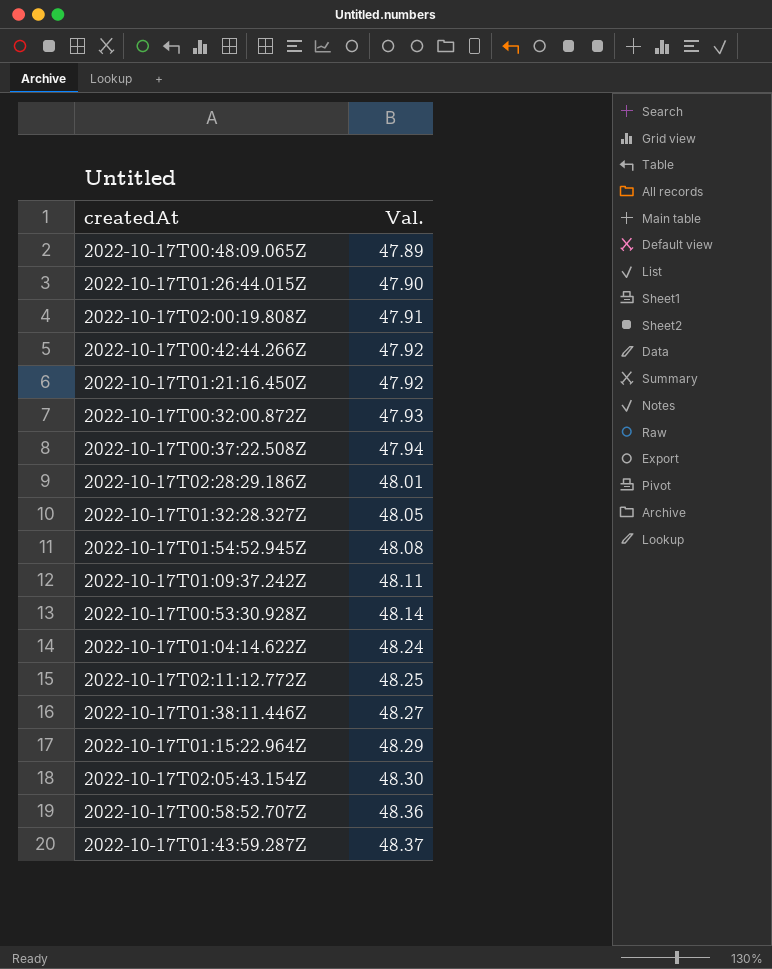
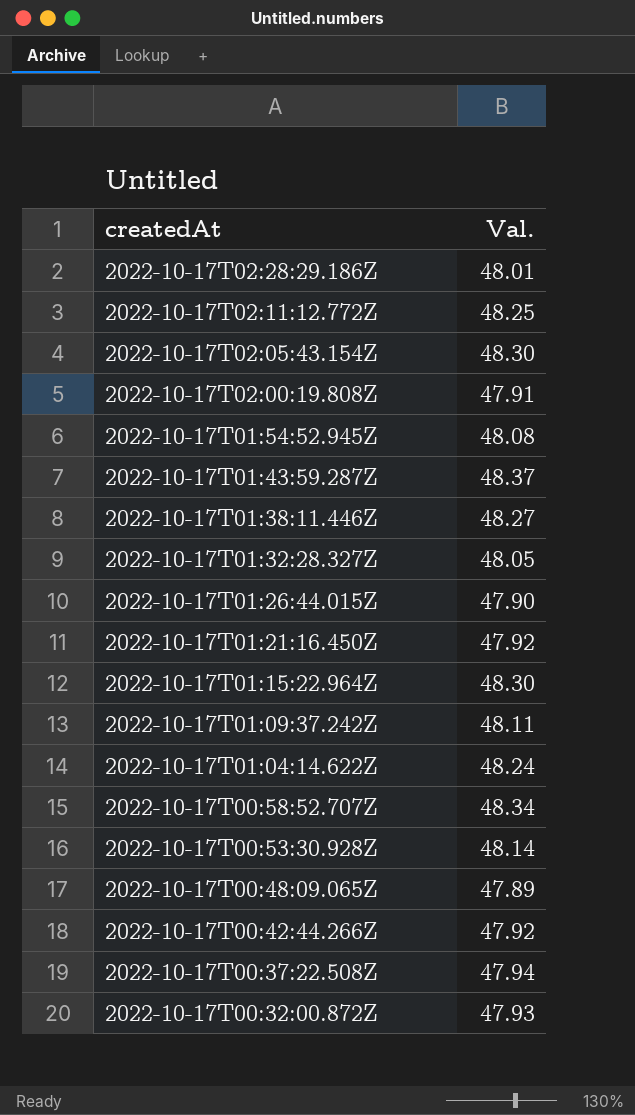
row order: Val. ascending -> createdAt descending
2022-10-17T01:15:22.964Z | Val.: 48.29 -> 48.30
2022-10-17T00:58:52.707Z | Val.: 48.36 -> 48.34

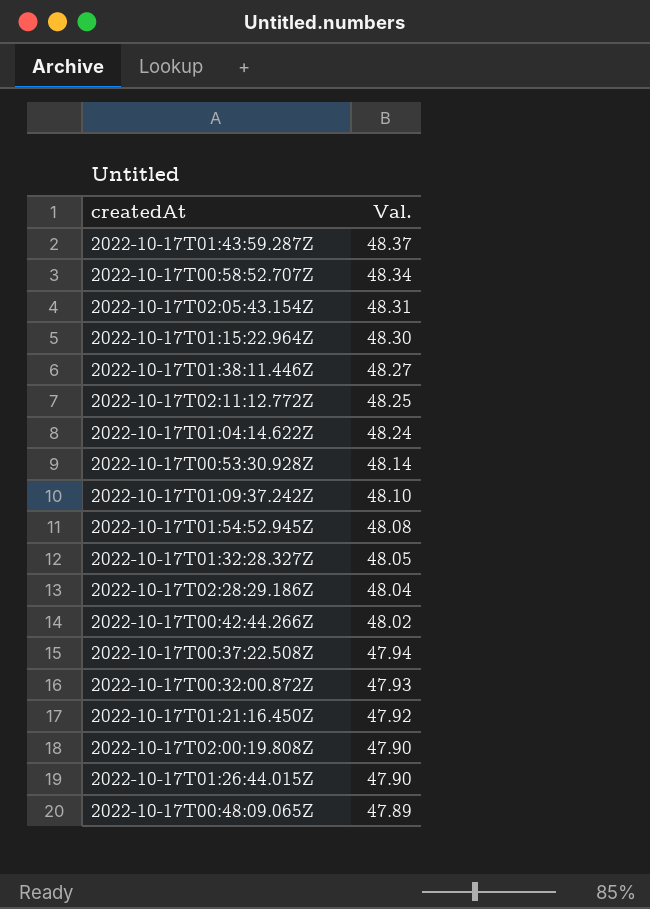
row order: createdAt descending -> Val. descending
2022-10-17T02:05:43.154Z | Val.: 48.30 -> 48.31
2022-10-17T01:09:37.242Z | Val.: 48.11 -> 48.10
2022-10-17T02:28:29.186Z | Val.: 48.01 -> 48.04
2022-10-17T00:42:44.266Z | Val.: 47.92 -> 48.02
2022-10-17T02:00:19.808Z | Val.: 47.91 -> 47.90

